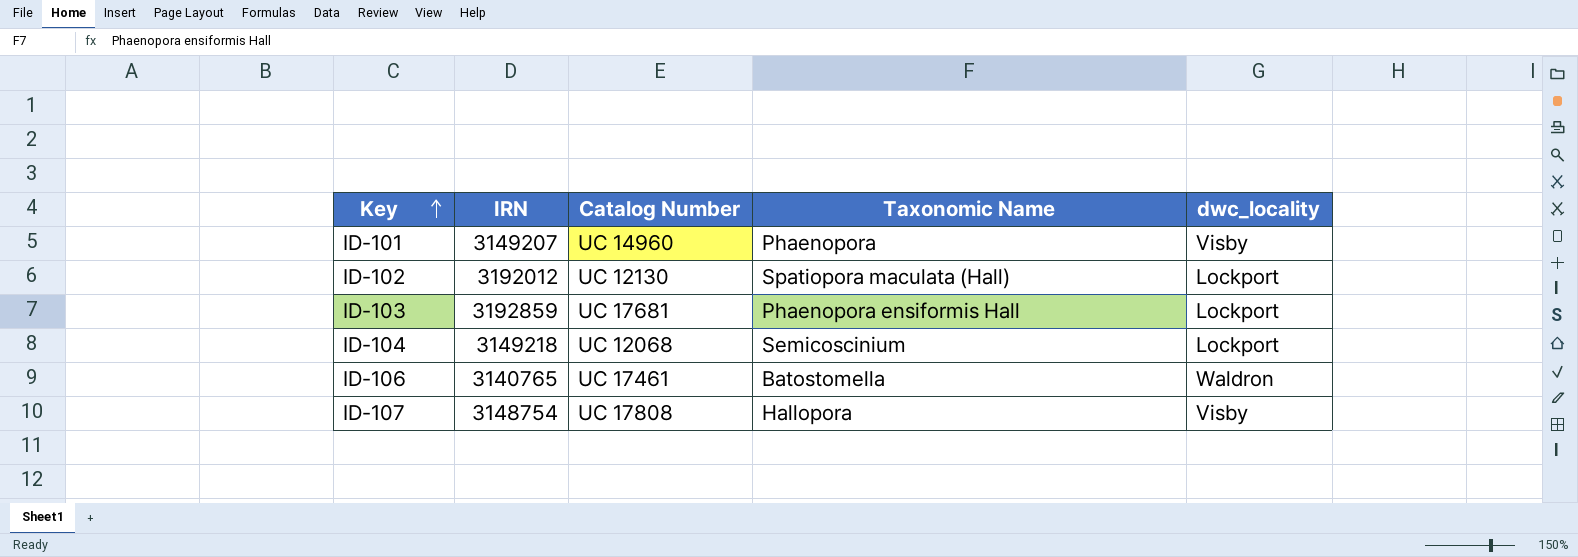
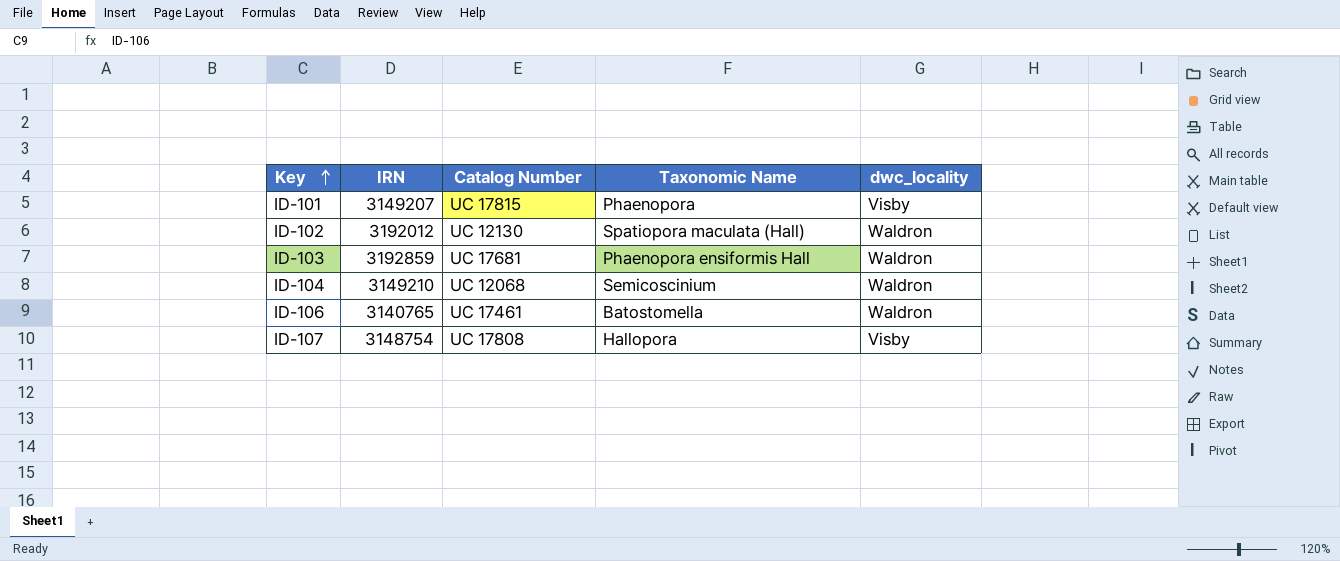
ID-101 | Catalog Number: UC 14960 -> UC 17815
ID-102 | dwc_locality: Lockport -> Waldron
ID-103 | dwc_locality: Lockport -> Waldron
ID-104 | IRN: 3149218 -> 3149210
ID-104 | dwc_locality: Lockport -> Waldron

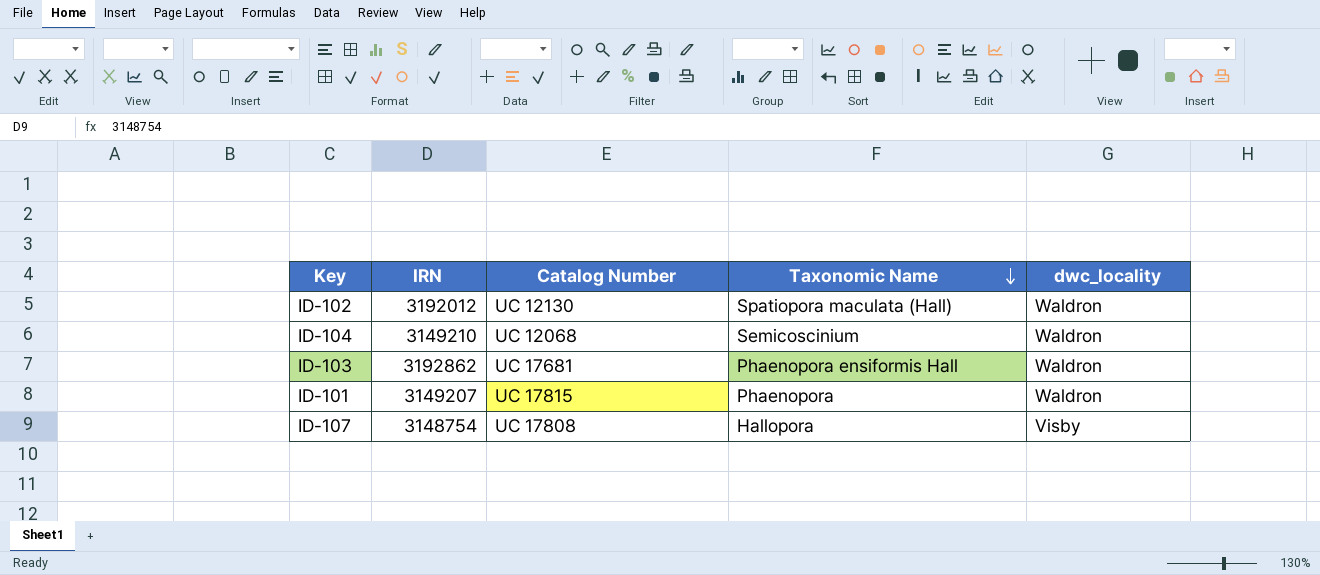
row order: Key ascending -> Taxonomic Name descending
row ID-106: 3140765 | UC 17461 | Batostomella | Waldron -> none
ID-103 | IRN: 3192859 -> 3192862
ID-101 | dwc_locality: Visby -> Waldron

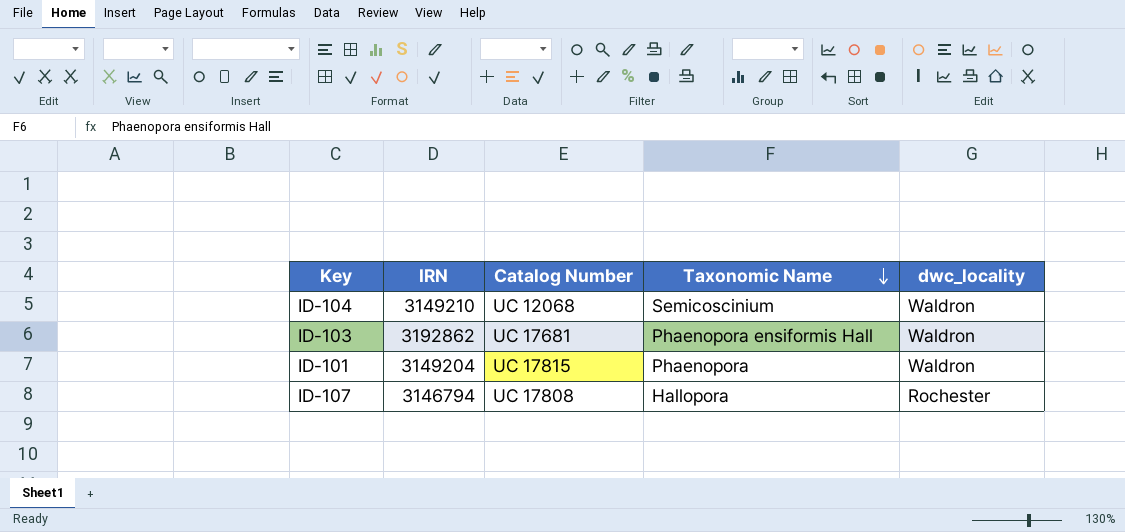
row ID-102: 3192012 | UC 12130 | Spatiopora maculata (Hall) | Waldron -> none
ID-101 | IRN: 3149207 -> 3149204
ID-107 | IRN: 3148754 -> 3146794
ID-107 | dwc_locality: Visby -> Rochester

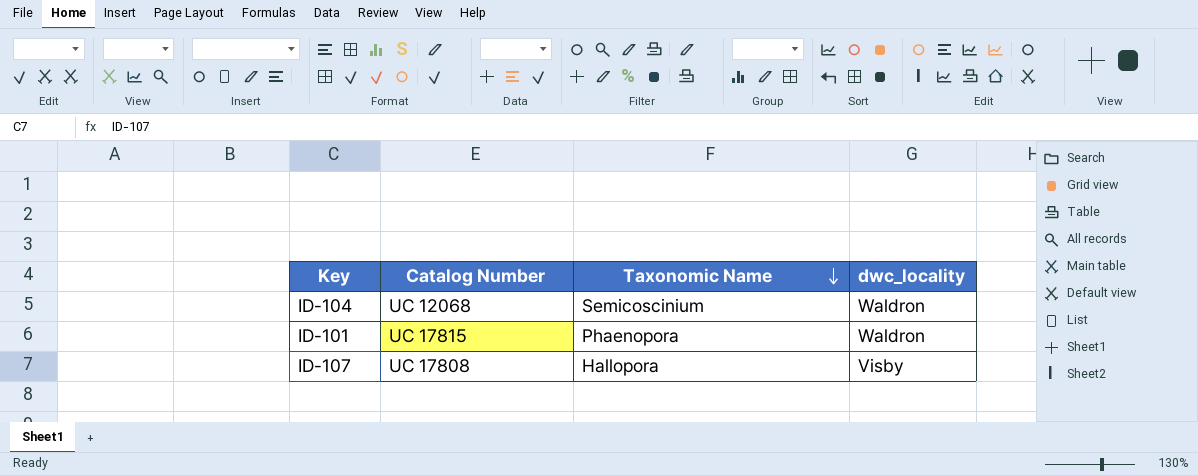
column IRN | position: 2 -> none
row ID-103: 3192862 | UC 17681 | Phaenopora ensiformis Hall | Waldron -> none
ID-107 | dwc_locality: Rochester -> Visby

